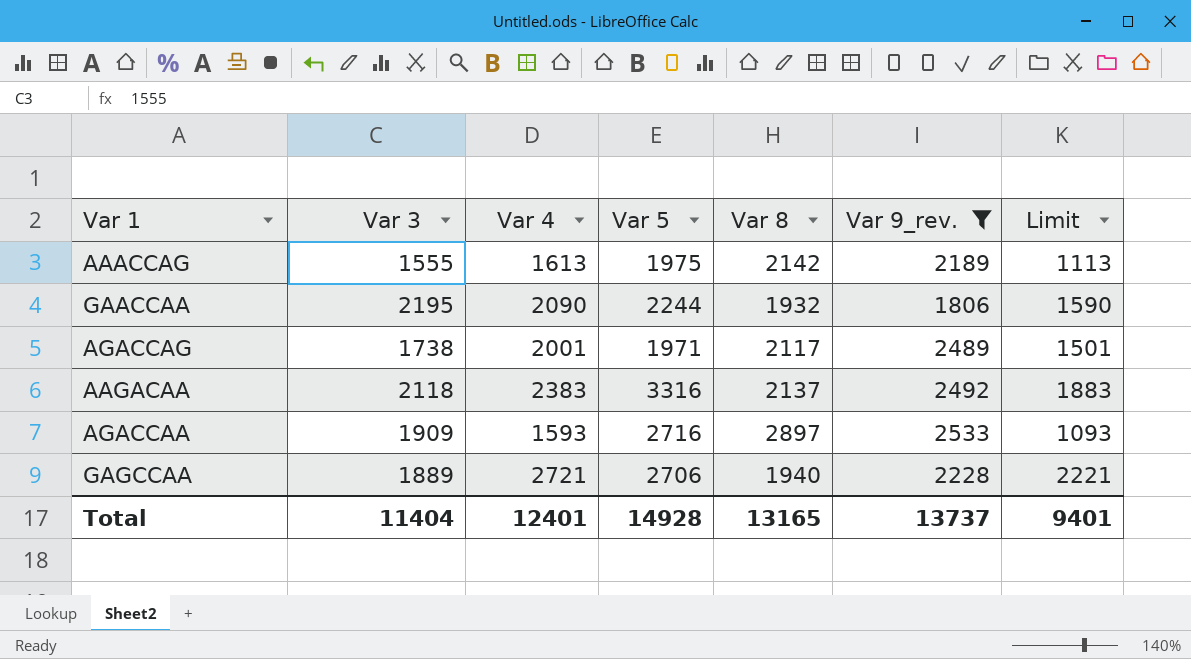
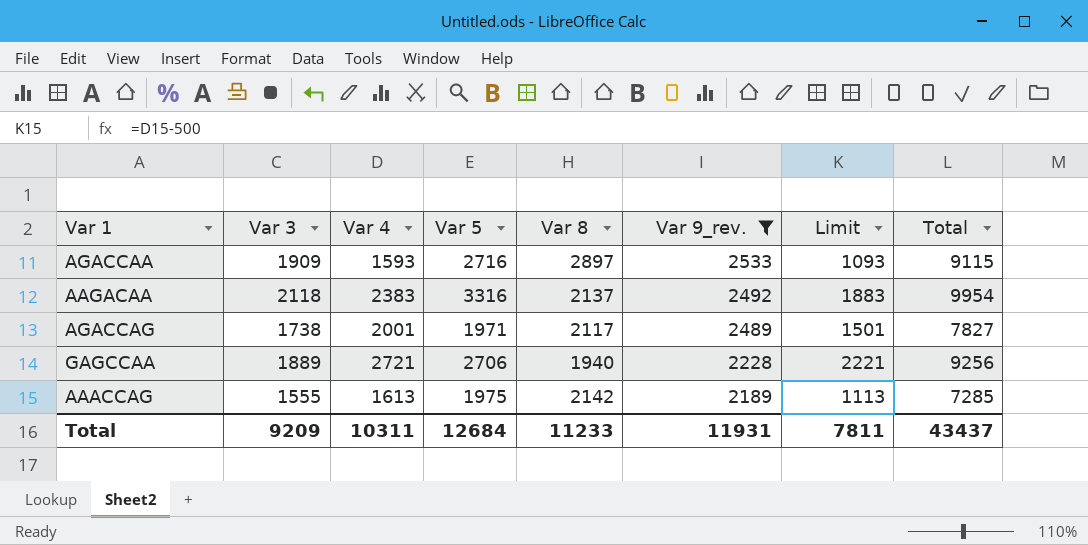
row order: none -> Var 9_rev. descending
column Total | formula: none -> [Var 3] + [Var 4] + [Var 5] + [Var 8]
row GAACCAA: 2195 | 2090 | 2244 | 1932 | 1806 | 1590 -> none
Total | Var 3: 11404 -> 9209
Total | Var 4: 12401 -> 10311
Total | Var 5: 14928 -> 12684
Total | Var 8: 13165 -> 11233
Total | Var 9_rev.: 13737 -> 11931
Total | Limit: 9401 -> 7811

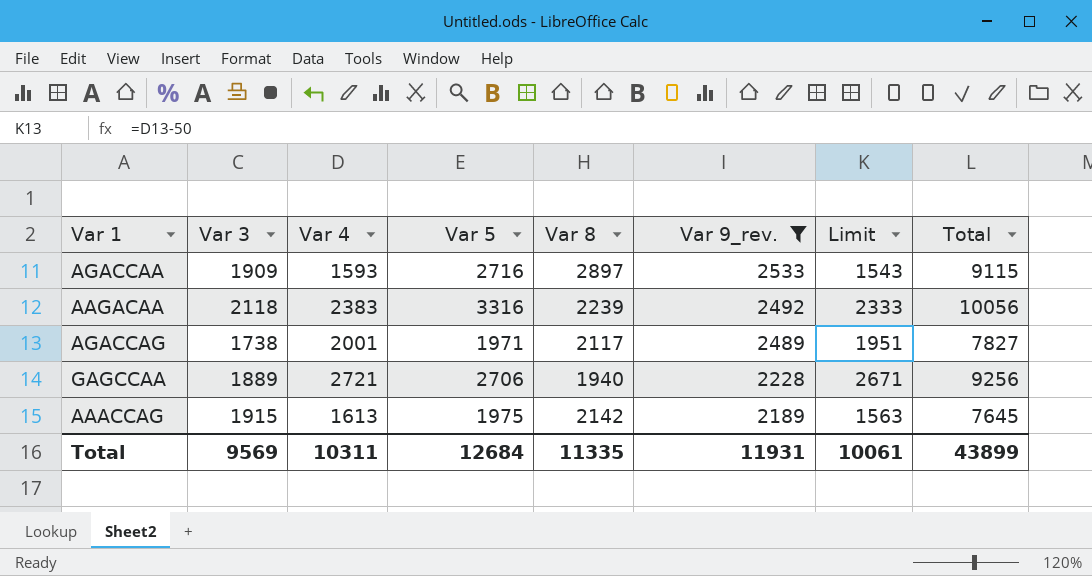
column Limit | formula: [Var 4] - 500 -> [Var 4] - 50
AAGACAA | Var 8: 2137 -> 2239
AAGACAA | Total: 9954 -> 10056
AAACCAG | Var 3: 1555 -> 1915
AAACCAG | Total: 7285 -> 7645
Total | Var 3: 9209 -> 9569
Total | Var 8: 11233 -> 11335
Total | Limit: 7811 -> 10061
Total | Total: 43437 -> 43899

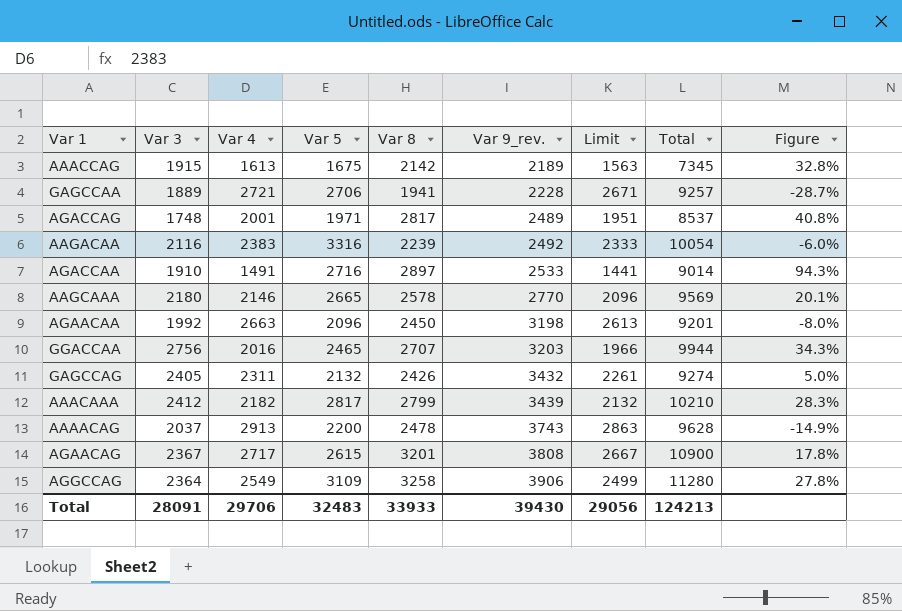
filter: Var 9_rev. <= 2533 -> none
row order: Var 9_rev. descending -> Var 9_rev. ascending
column Figure | formula: none -> ([Var 8] - [Var 4]) / [Var 4]
AAACCAG | Var 5: 1975 -> 1675
AAACCAG | Total: 7645 -> 7345
GAGCCAA | Var 8: 1940 -> 1941
GAGCCAA | Total: 9256 -> 9257
AGACCAG | Var 3: 1738 -> 1748
AGACCAG | Var 8: 2117 -> 2817
AGACCAG | Total: 7827 -> 8537
AAGACAA | Var 3: 2118 -> 2116
AAGACAA | Total: 10056 -> 10054
AGACCAA | Var 3: 1909 -> 1910
AGACCAA | Var 4: 1593 -> 1491
AGACCAA | Limit: 1543 -> 1441
AGACCAA | Total: 9115 -> 9014
Total | Var 3: 9569 -> 28091
Total | Var 4: 10311 -> 29706
Total | Var 5: 12684 -> 32483
Total | Var 8: 11335 -> 33933
Total | Var 9_rev.: 11931 -> 39430
Total | Limit: 10061 -> 29056
Total | Total: 43899 -> 124213

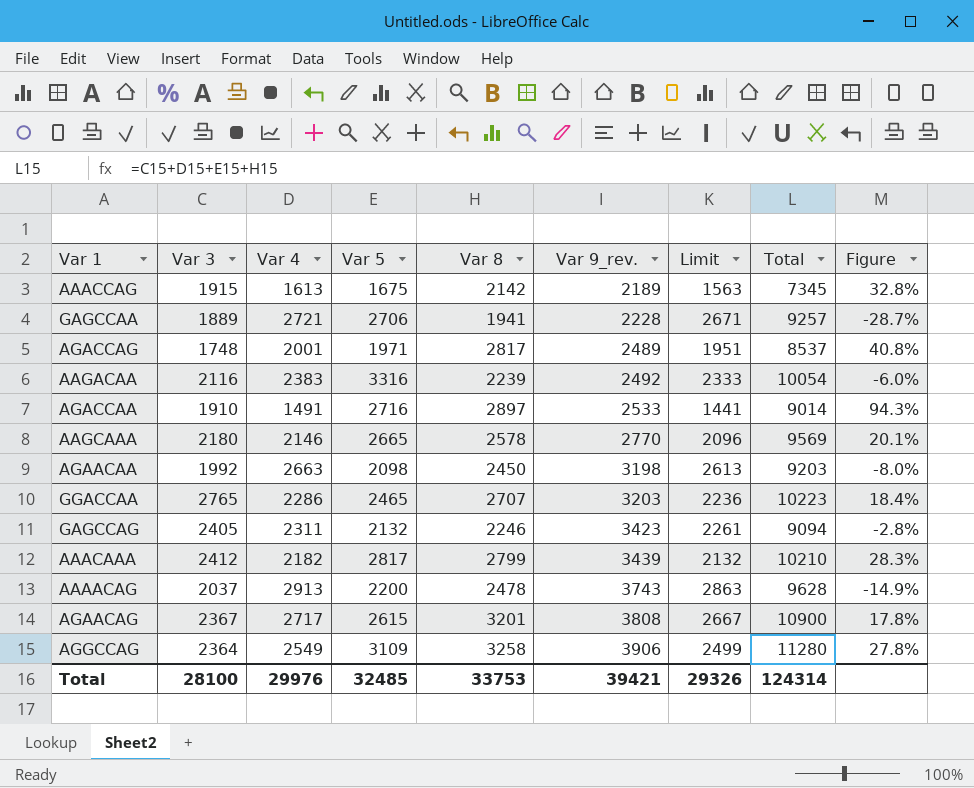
AGAACAA | Var 5: 2096 -> 2098
AGAACAA | Total: 9201 -> 9203
GGACCAA | Var 3: 2756 -> 2765
GGACCAA | Var 4: 2016 -> 2286
GGACCAA | Limit: 1966 -> 2236
GGACCAA | Total: 9944 -> 10223
GGACCAA | Figure: 34.3% -> 18.4%
GAGCCAG | Var 8: 2426 -> 2246
GAGCCAG | Var 9_rev.: 3432 -> 3423
GAGCCAG | Total: 9274 -> 9094
GAGCCAG | Figure: 5.0% -> -2.8%
Total | Var 3: 28091 -> 28100
Total | Var 4: 29706 -> 29976
Total | Var 5: 32483 -> 32485
Total | Var 8: 33933 -> 33753
Total | Var 9_rev.: 39430 -> 39421
Total | Limit: 29056 -> 29326
Total | Total: 124213 -> 124314

